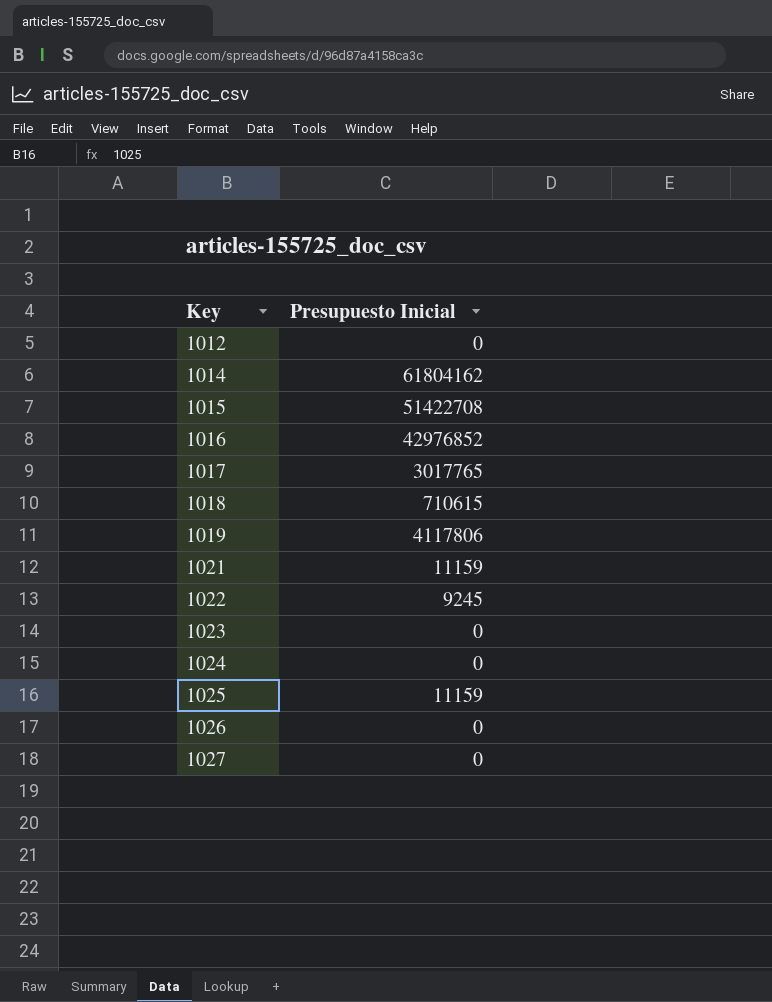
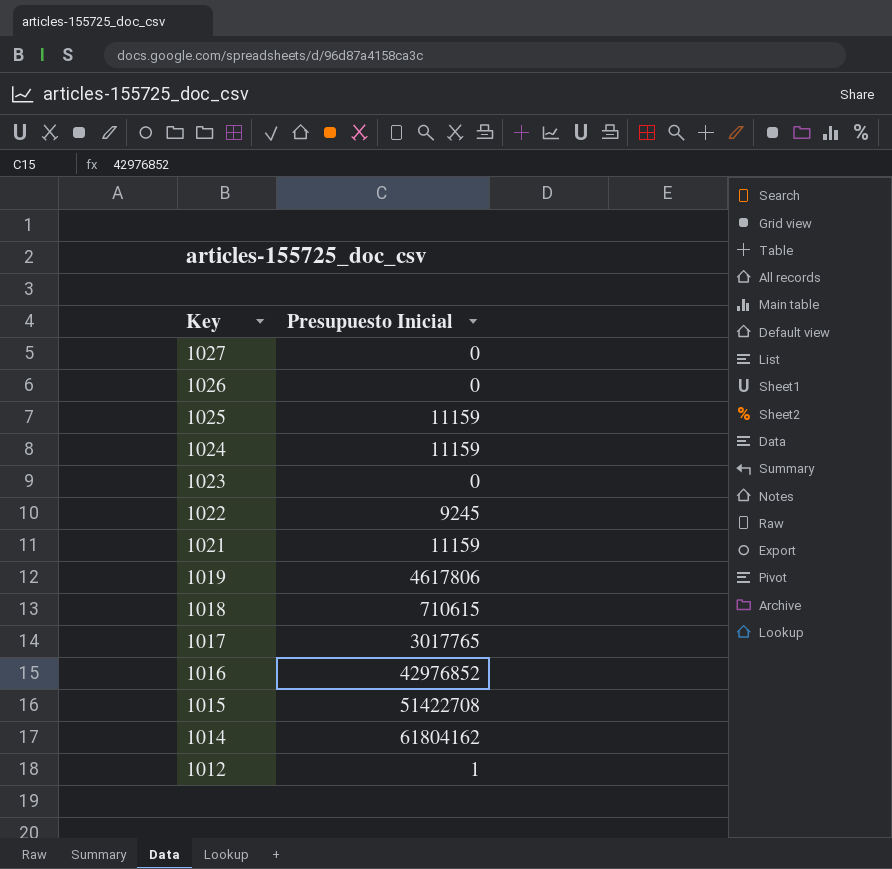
row order: Key ascending -> Key descending
1024 | Presupuesto Inicial: 0 -> 11159
1019 | Presupuesto Inicial: 4117806 -> 4617806
1012 | Presupuesto Inicial: 0 -> 1

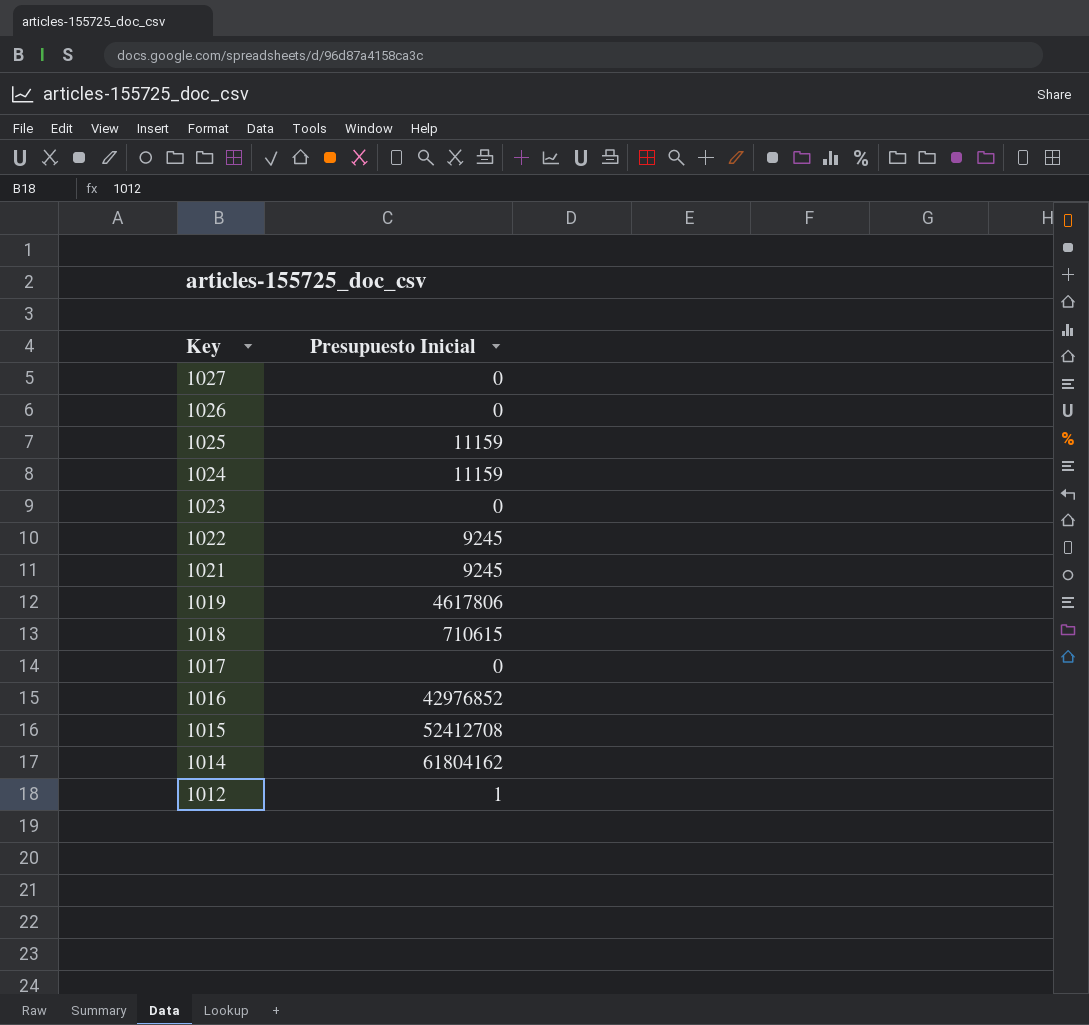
1021 | Presupuesto Inicial: 11159 -> 9245
1017 | Presupuesto Inicial: 3017765 -> 0
1015 | Presupuesto Inicial: 51422708 -> 52412708

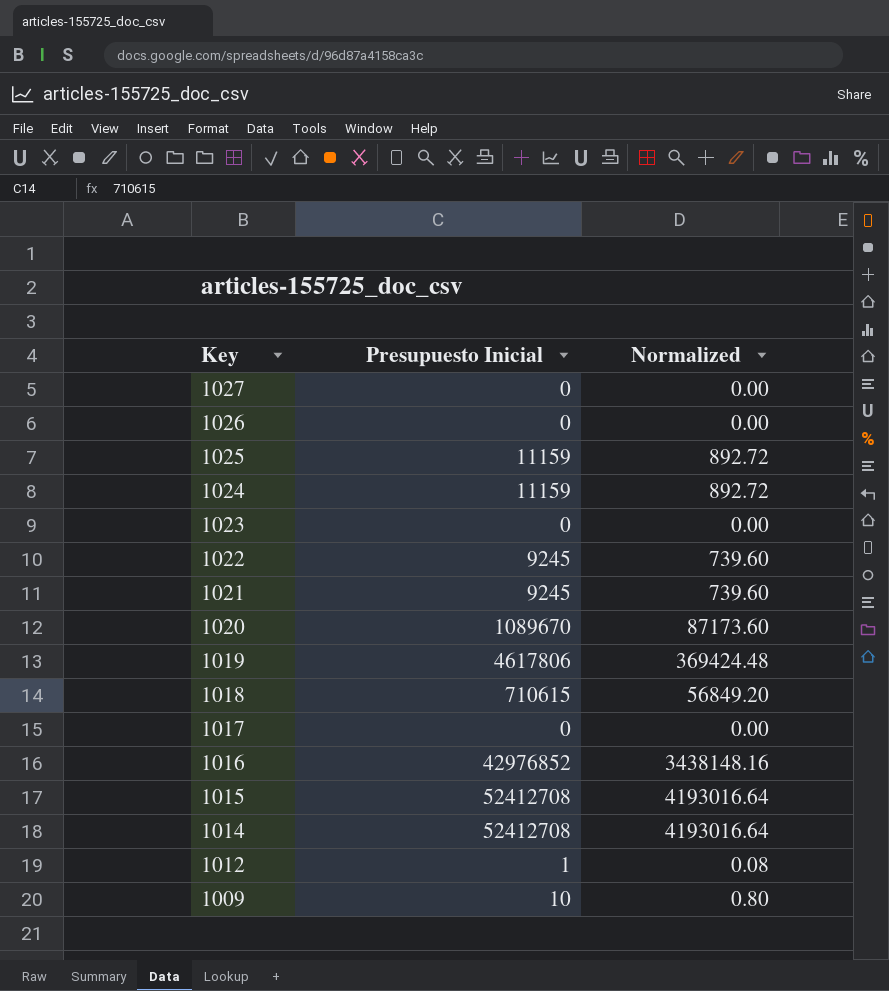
column Normalized | formula: none -> [Presupuesto Inicial] * 0.08
row 1020: none -> 1089670 | 87173.60
1014 | Presupuesto Inicial: 61804162 -> 52412708
row 1009: none -> 10 | 0.80

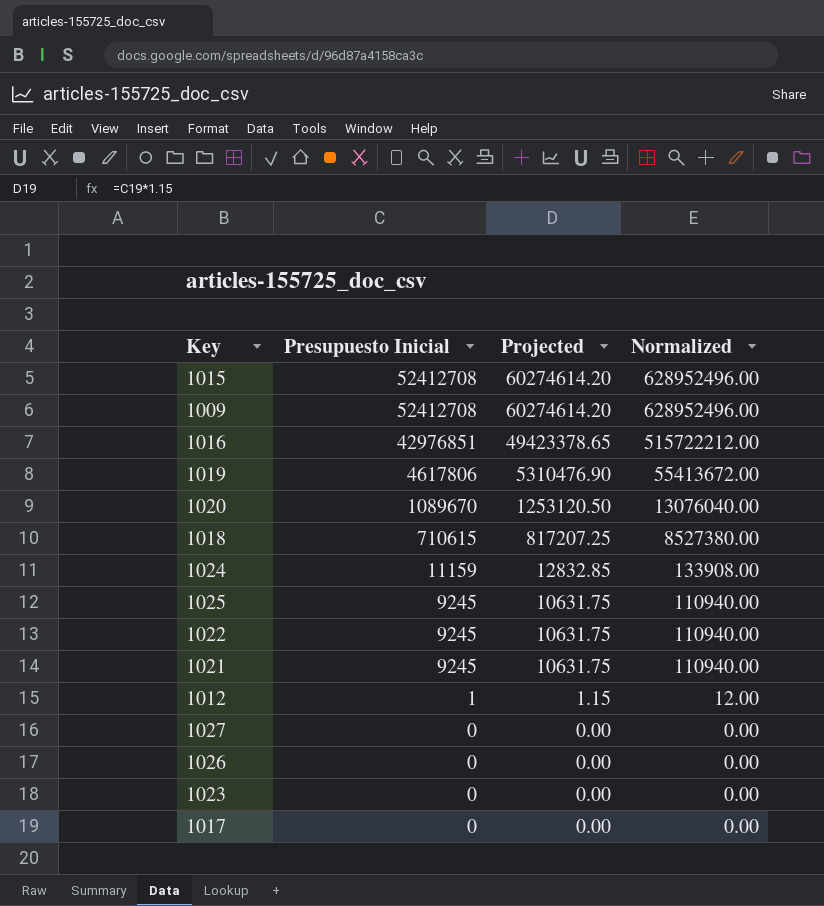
row order: Key descending -> Presupuesto Inicial descending
column Projected | formula: none -> [Presupuesto Inicial] * 1.15
column Normalized | formula: [Presupuesto Inicial] * 0.08 -> [Presupuesto Inicial] * 12
row 1014: 52412708 | 4193016.64 -> none
1009 | Presupuesto Inicial: 10 -> 52412708
1016 | Presupuesto Inicial: 42976852 -> 42976851
1025 | Presupuesto Inicial: 11159 -> 9245

